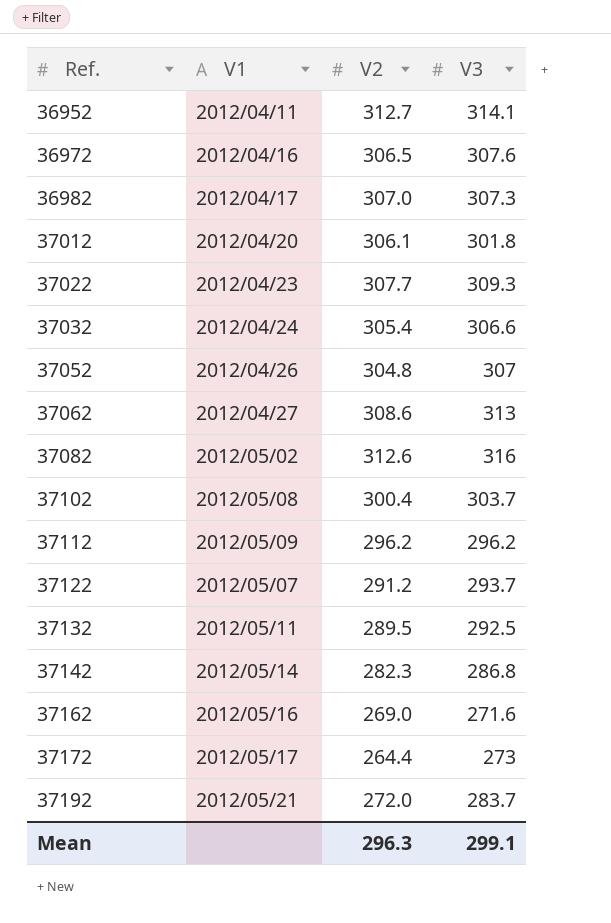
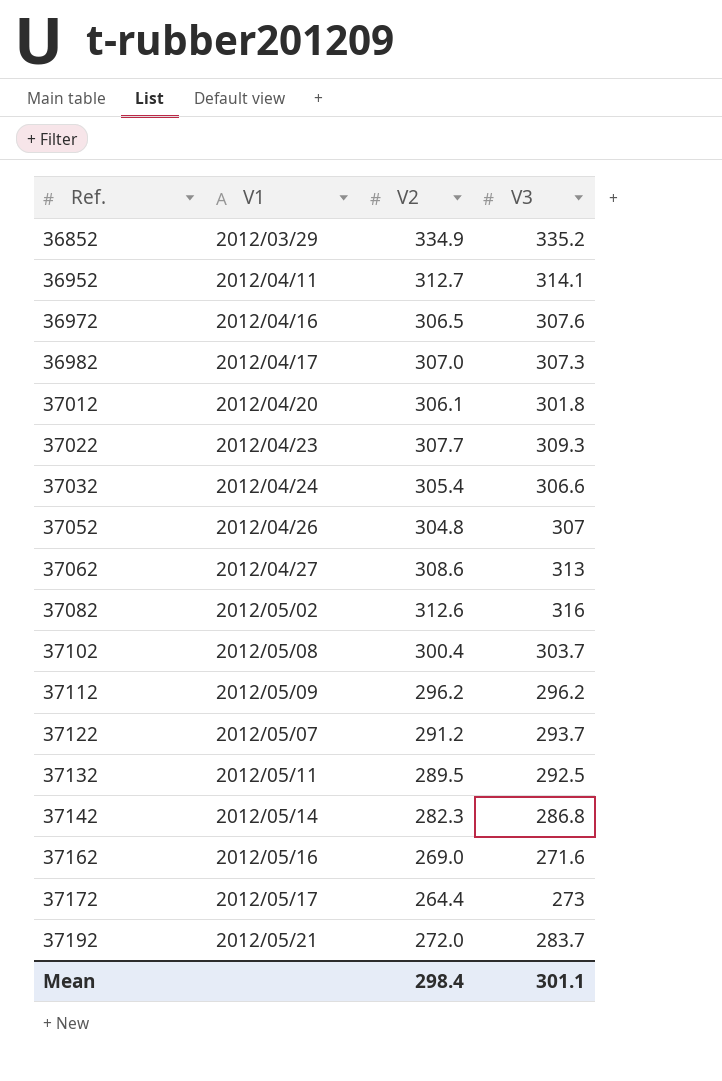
row 36852: none -> 2012/03/29 | 334.9 | 335.2
Mean | V2: 296.3 -> 298.4
Mean | V3: 299.1 -> 301.1

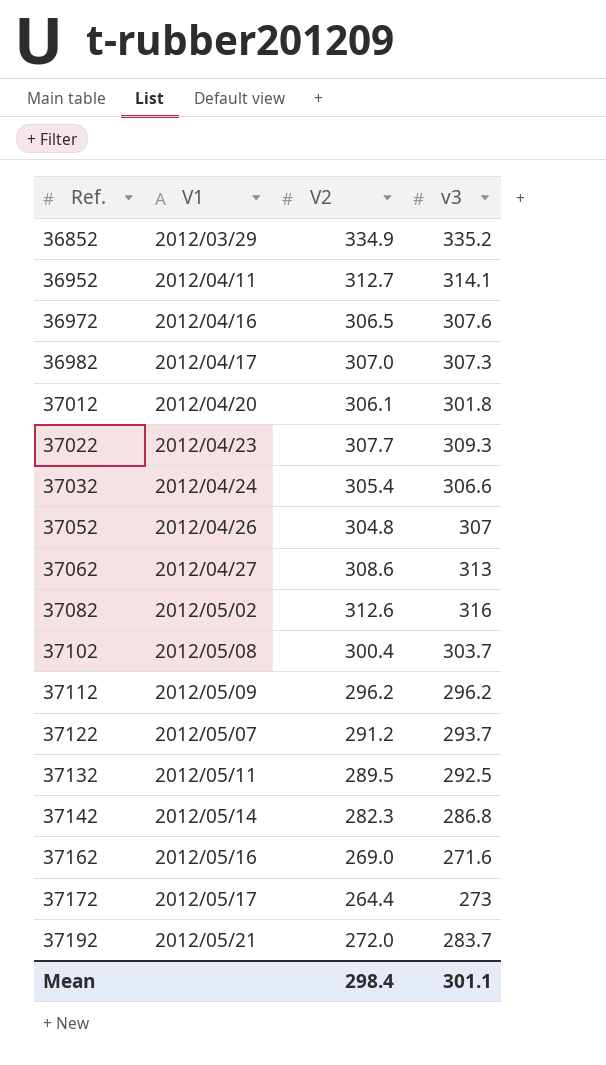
column name: V3 -> v3

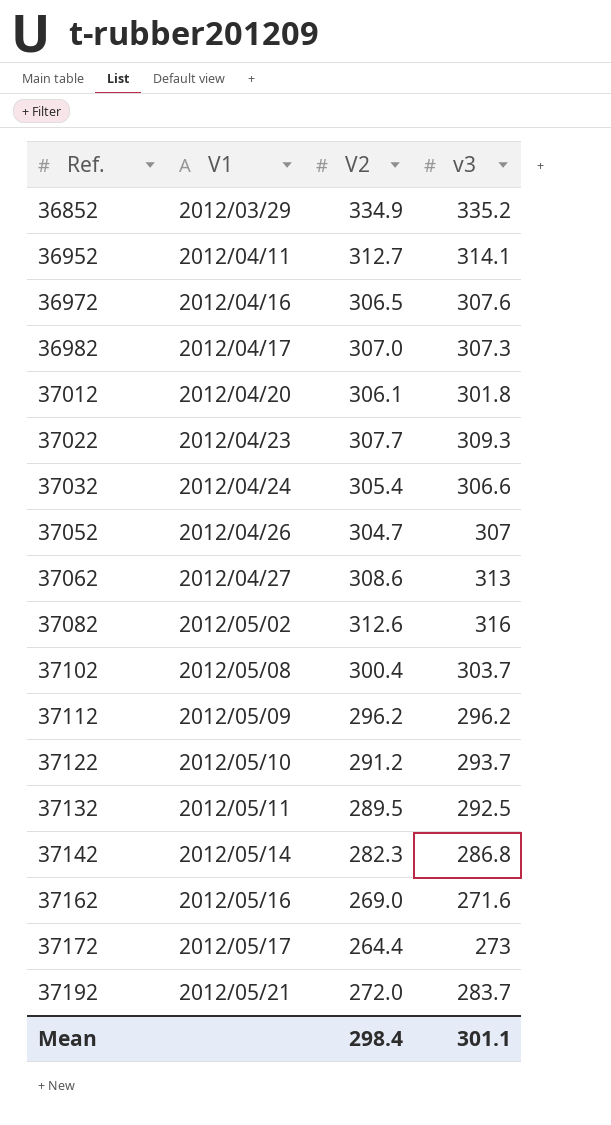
37052 | V2: 304.8 -> 304.7
37122 | V1: 2012/05/07 -> 2012/05/10

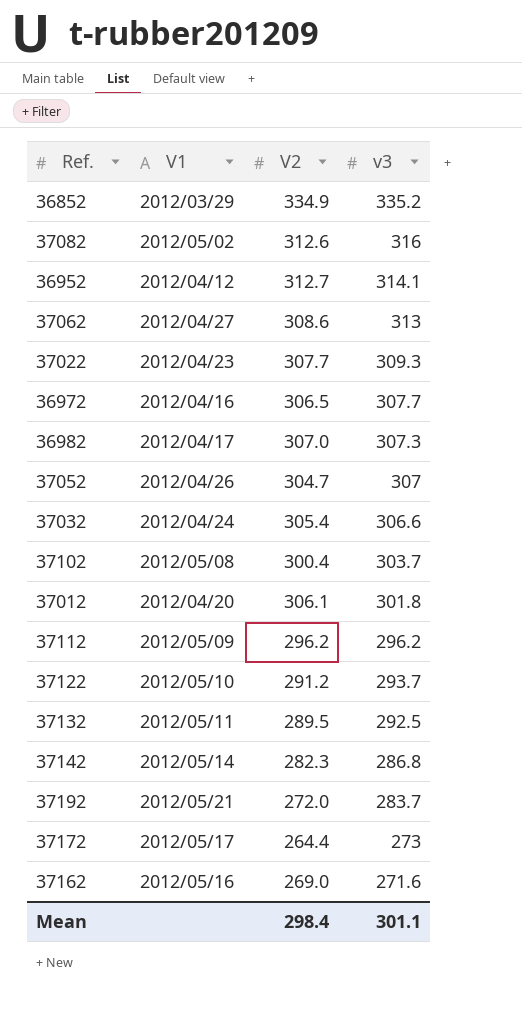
row order: Ref. ascending -> v3 descending
36952 | V1: 2012/04/11 -> 2012/04/12
36972 | v3: 307.6 -> 307.7

